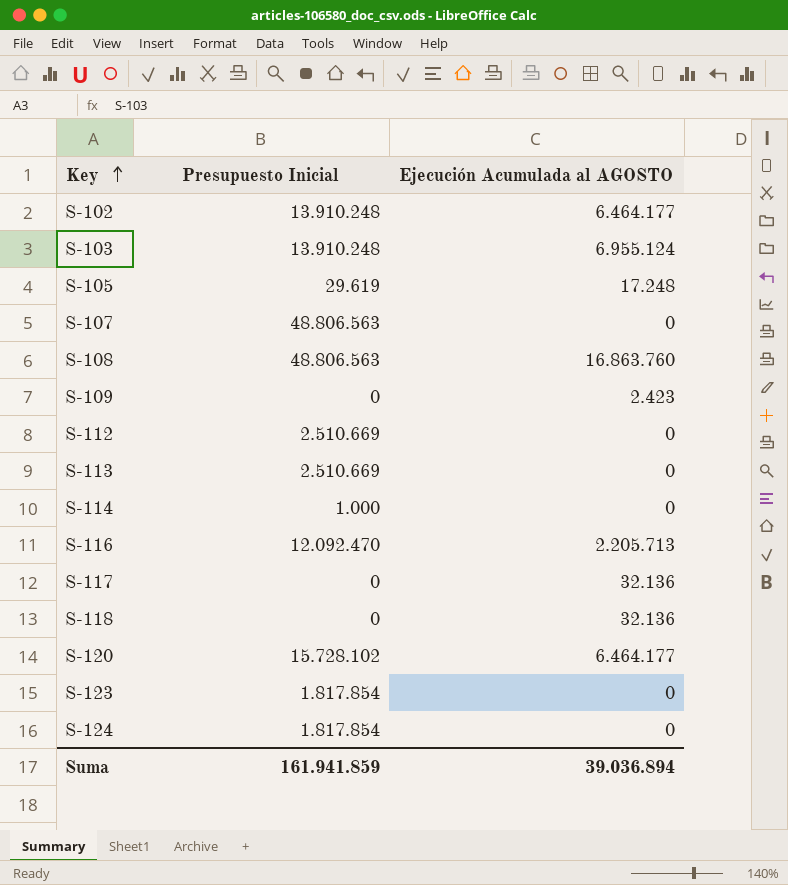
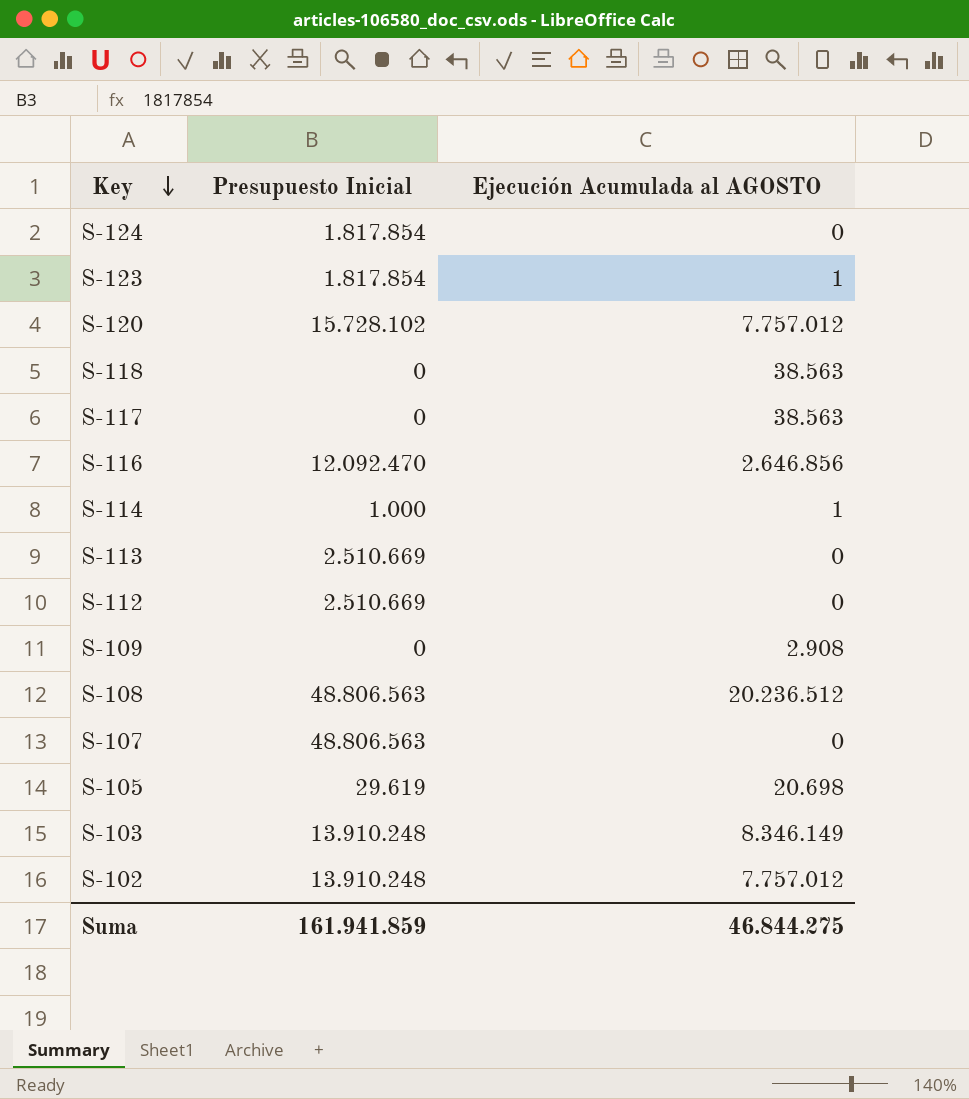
row order: Key ascending -> Key descending
S-123 | Ejecución Acumulada al AGOSTO: 0 -> 1
S-120 | Ejecución Acumulada al AGOSTO: 6.464.177 -> 7.757.012
S-118 | Ejecución Acumulada al AGOSTO: 32.136 -> 38.563
S-117 | Ejecución Acumulada al AGOSTO: 32.136 -> 38.563
S-116 | Ejecución Acumulada al AGOSTO: 2.205.713 -> 2.646.856
S-114 | Ejecución Acumulada al AGOSTO: 0 -> 1
S-109 | Ejecución Acumulada al AGOSTO: 2.423 -> 2.908
S-108 | Ejecución Acumulada al AGOSTO: 16.863.760 -> 20.236.512
S-105 | Ejecución Acumulada al AGOSTO: 17.248 -> 20.698
S-103 | Ejecución Acumulada al AGOSTO: 6.955.124 -> 8.346.149
S-102 | Ejecución Acumulada al AGOSTO: 6.464.177 -> 7.757.012
Suma | Ejecución Acumulada al AGOSTO: 39.036.894 -> 46.844.275

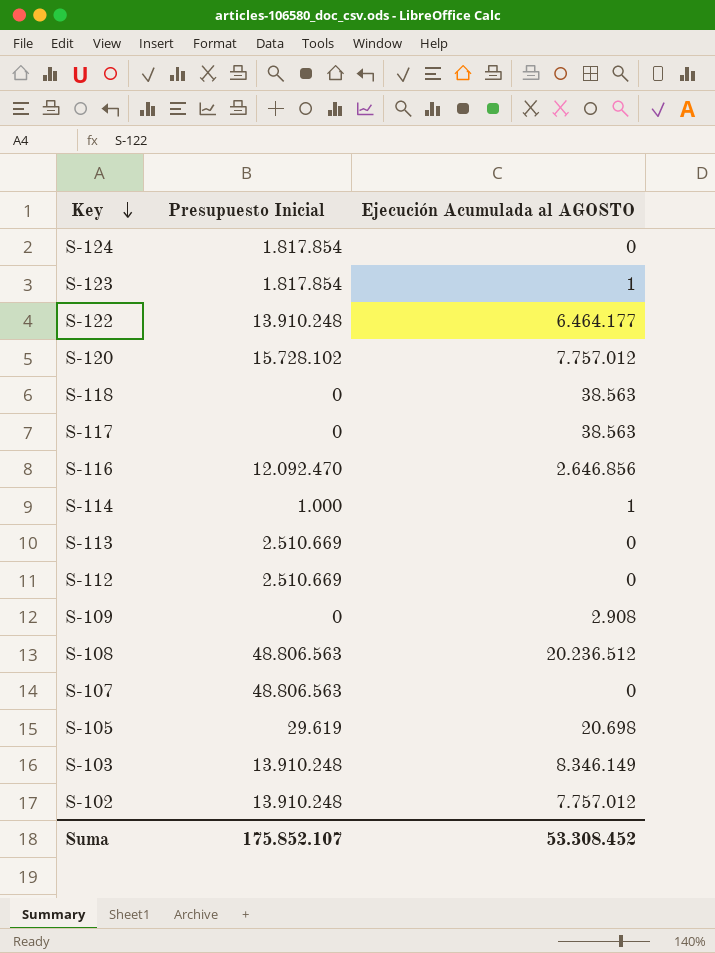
row S-122: none -> 13.910.248 | 6.464.177
Suma | Presupuesto Inicial: 161.941.859 -> 175.852.107
Suma | Ejecución Acumulada al AGOSTO: 46.844.275 -> 53.308.452

